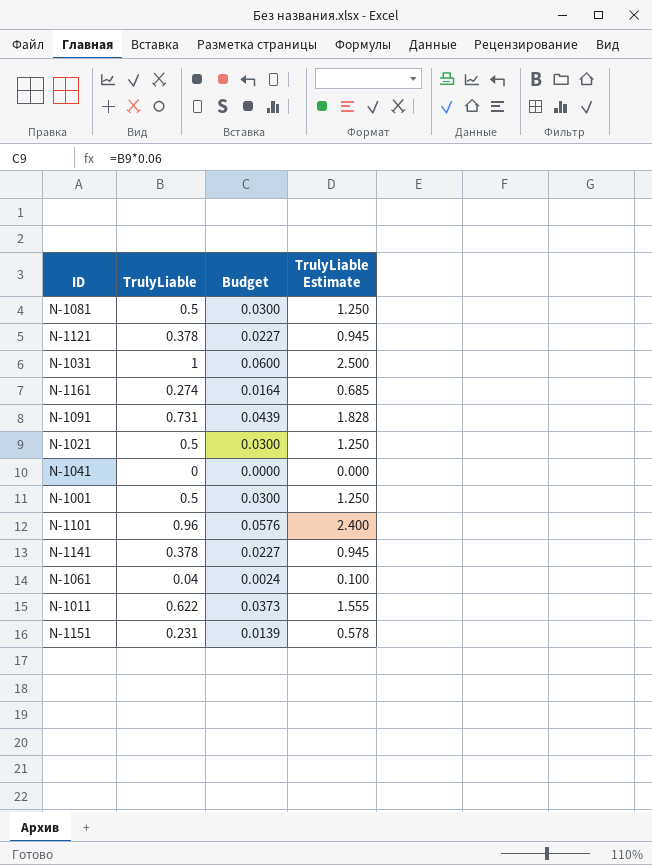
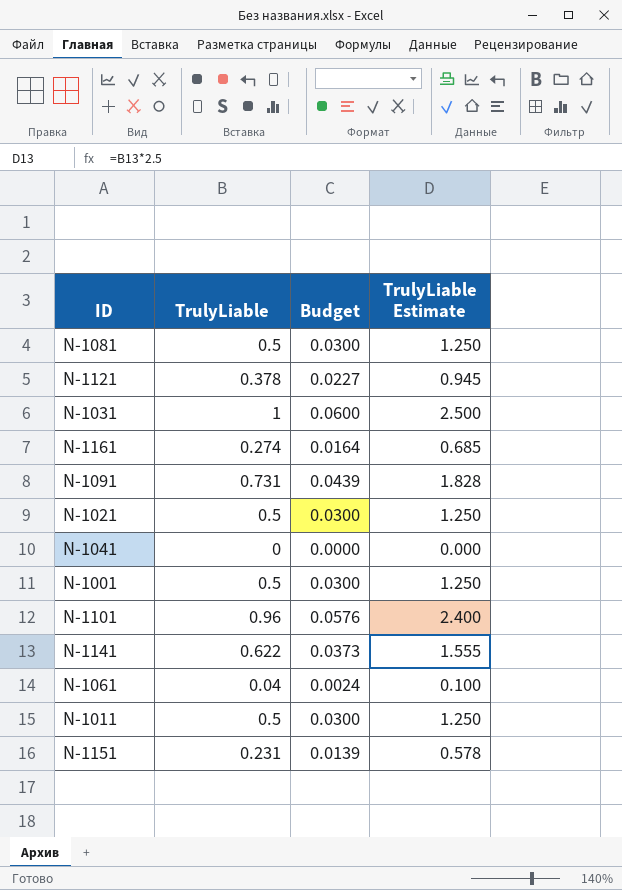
N-1141 | TrulyLiable: 0.378 -> 0.622
N-1141 | Budget: 0.0227 -> 0.0373
N-1141 | TrulyLiable Estimate: 0.945 -> 1.555
N-1011 | TrulyLiable: 0.622 -> 0.5
N-1011 | Budget: 0.0373 -> 0.0300
N-1011 | TrulyLiable Estimate: 1.555 -> 1.250

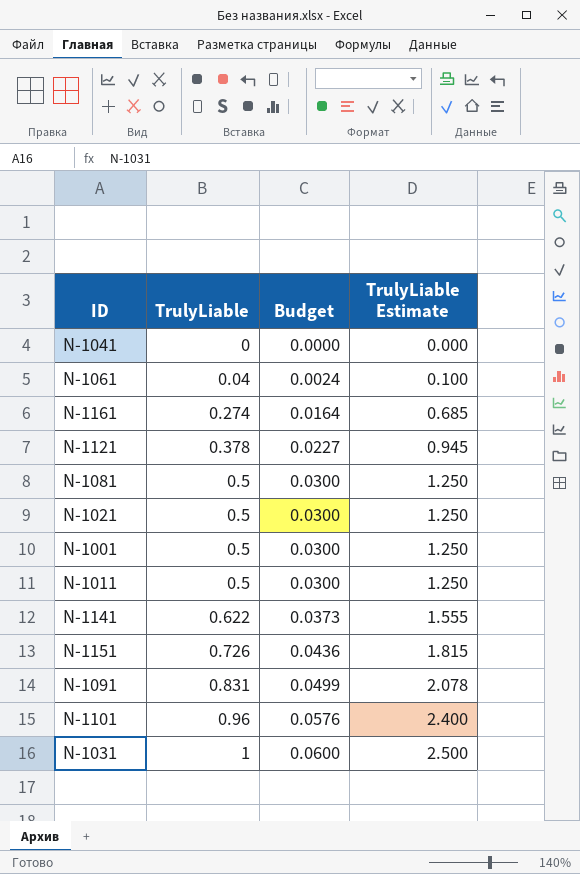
row order: none -> TrulyLiable ascending
N-1151 | TrulyLiable: 0.231 -> 0.726
N-1151 | Budget: 0.0139 -> 0.0436
N-1151 | TrulyLiable Estimate: 0.578 -> 1.815
N-1091 | TrulyLiable: 0.731 -> 0.831
N-1091 | Budget: 0.0439 -> 0.0499
N-1091 | TrulyLiable Estimate: 1.828 -> 2.078

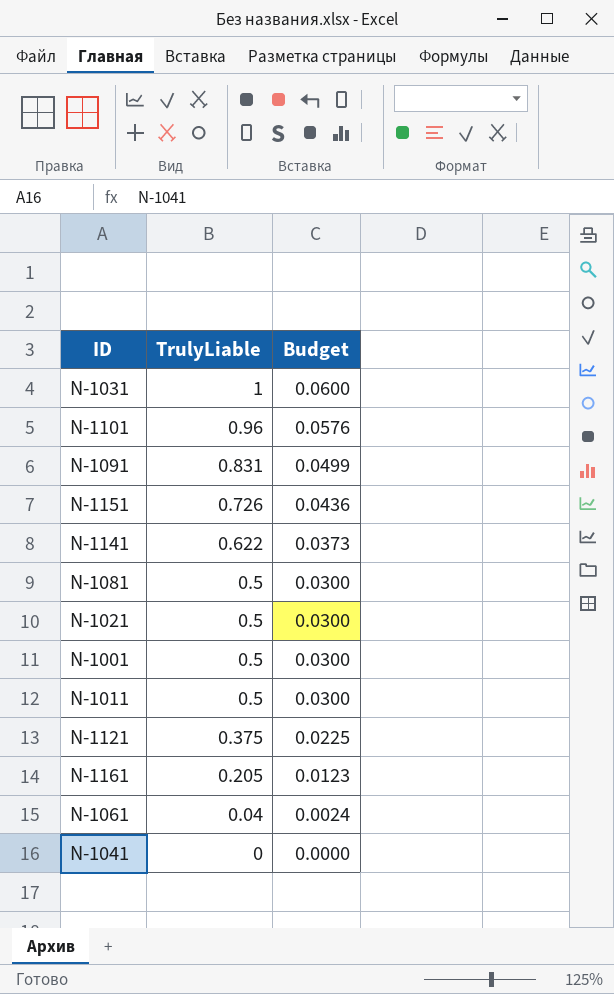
row order: TrulyLiable ascending -> TrulyLiable descending
column TrulyLiable Estimate | formula: [TrulyLiable] * 2.5 -> none
N-1121 | TrulyLiable: 0.378 -> 0.375
N-1121 | Budget: 0.0227 -> 0.0225
N-1161 | TrulyLiable: 0.274 -> 0.205
N-1161 | Budget: 0.0164 -> 0.0123

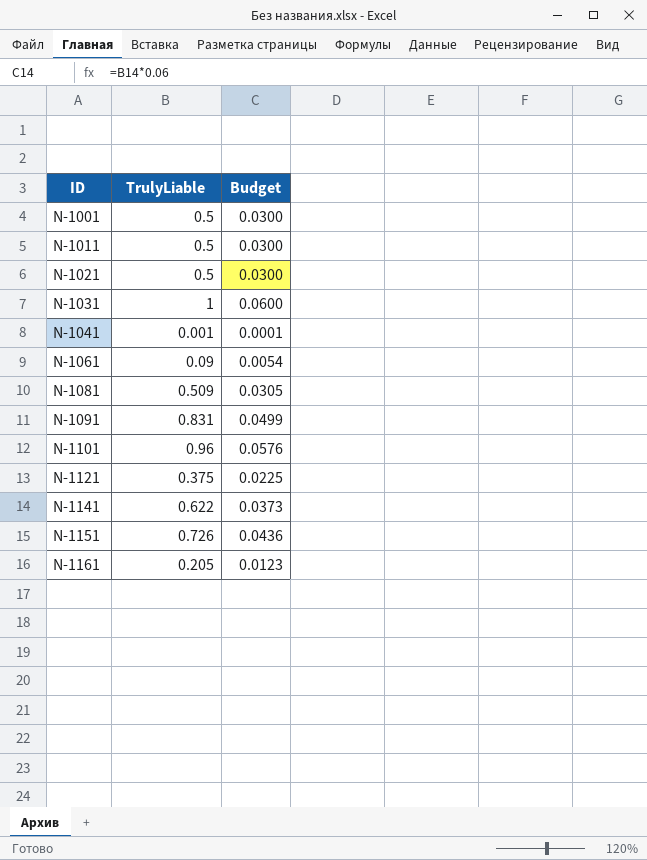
row order: TrulyLiable descending -> ID ascending
N-1041 | TrulyLiable: 0 -> 0.001
N-1041 | Budget: 0.0000 -> 0.0001
N-1061 | TrulyLiable: 0.04 -> 0.09
N-1061 | Budget: 0.0024 -> 0.0054
N-1081 | TrulyLiable: 0.5 -> 0.509
N-1081 | Budget: 0.0300 -> 0.0305

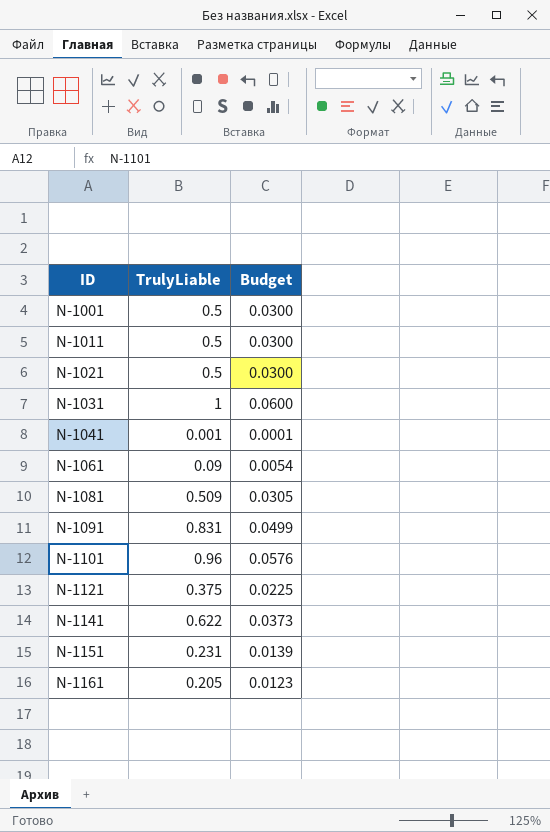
N-1151 | TrulyLiable: 0.726 -> 0.231
N-1151 | Budget: 0.0436 -> 0.0139

